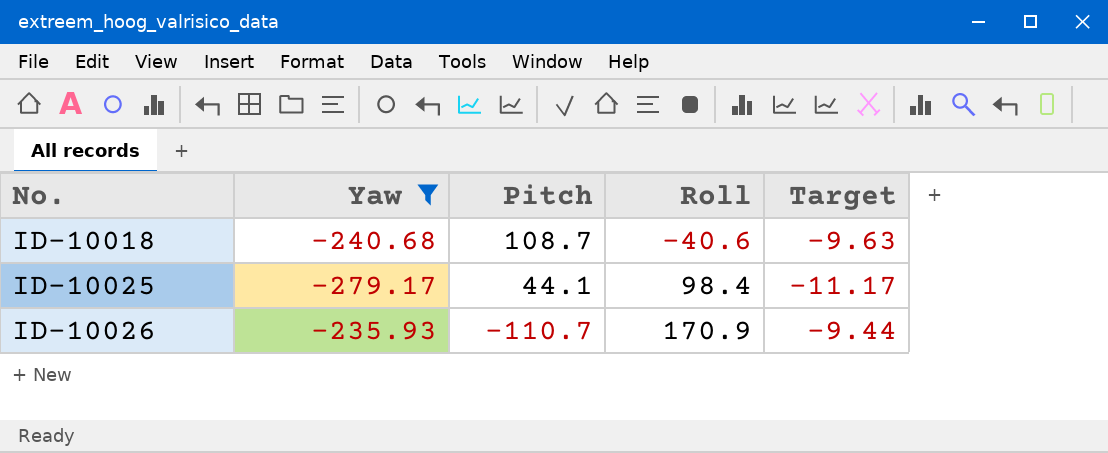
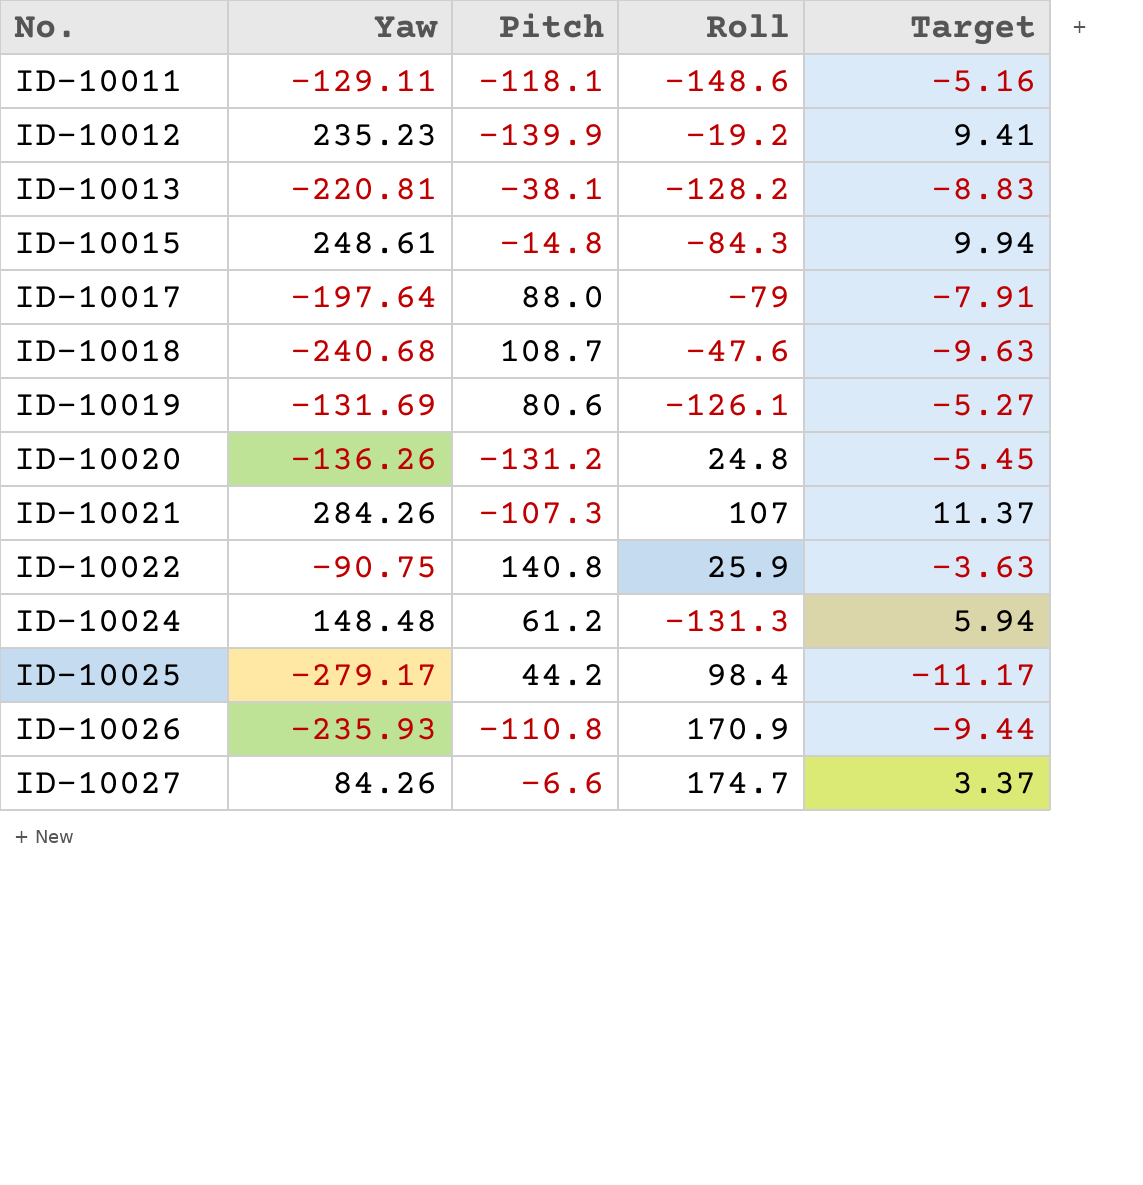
filter: Yaw <= -235.93 -> none
ID-10018 | Roll: -40.6 -> -47.6
ID-10025 | Pitch: 44.1 -> 44.2
ID-10026 | Pitch: -110.7 -> -110.8

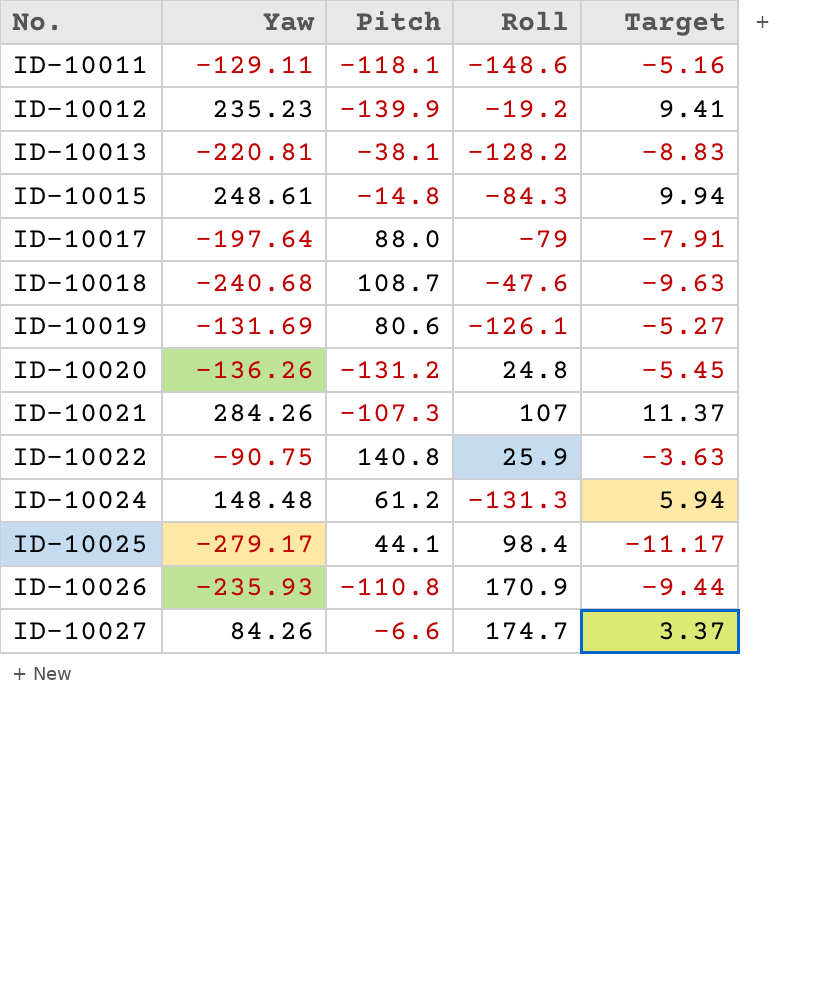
ID-10025 | Pitch: 44.2 -> 44.1

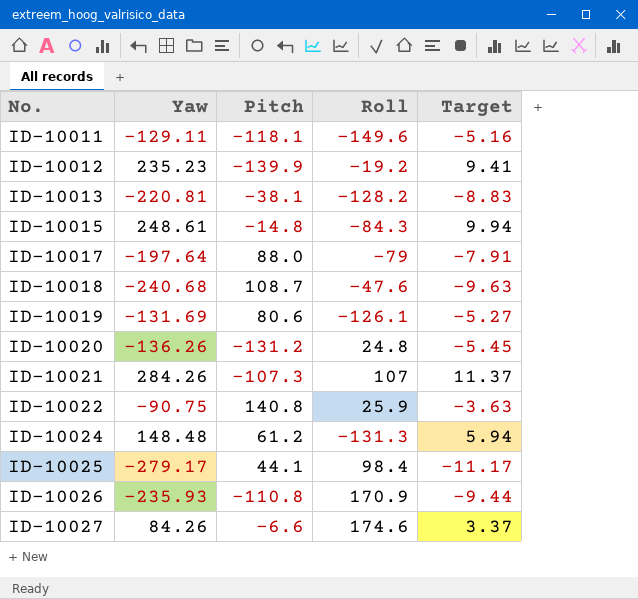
ID-10011 | Roll: -148.6 -> -149.6
ID-10027 | Roll: 174.7 -> 174.6

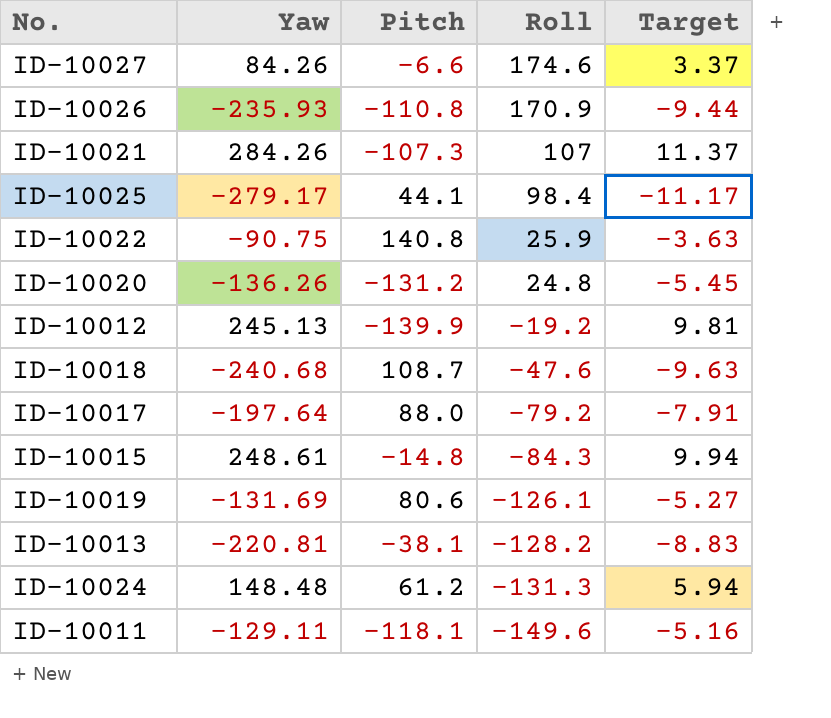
row order: No. ascending -> Roll descending
ID-10012 | Yaw: 235.23 -> 245.13
ID-10012 | Target: 9.41 -> 9.81
ID-10017 | Roll: -79 -> -79.2

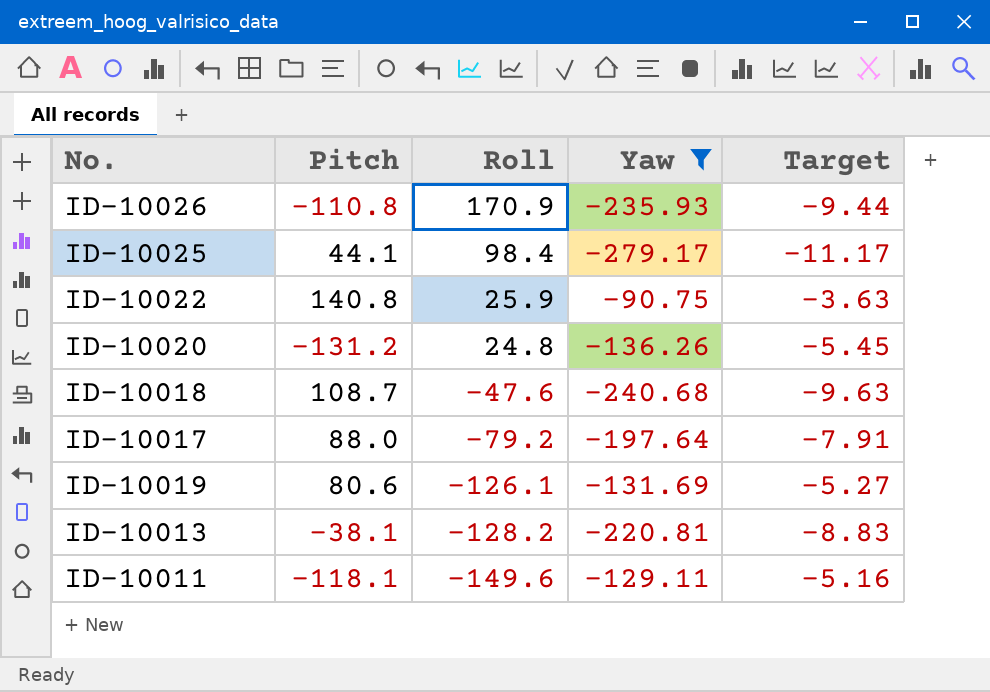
filter: none -> Yaw <= -90.75
column Yaw | position: 2 -> 4

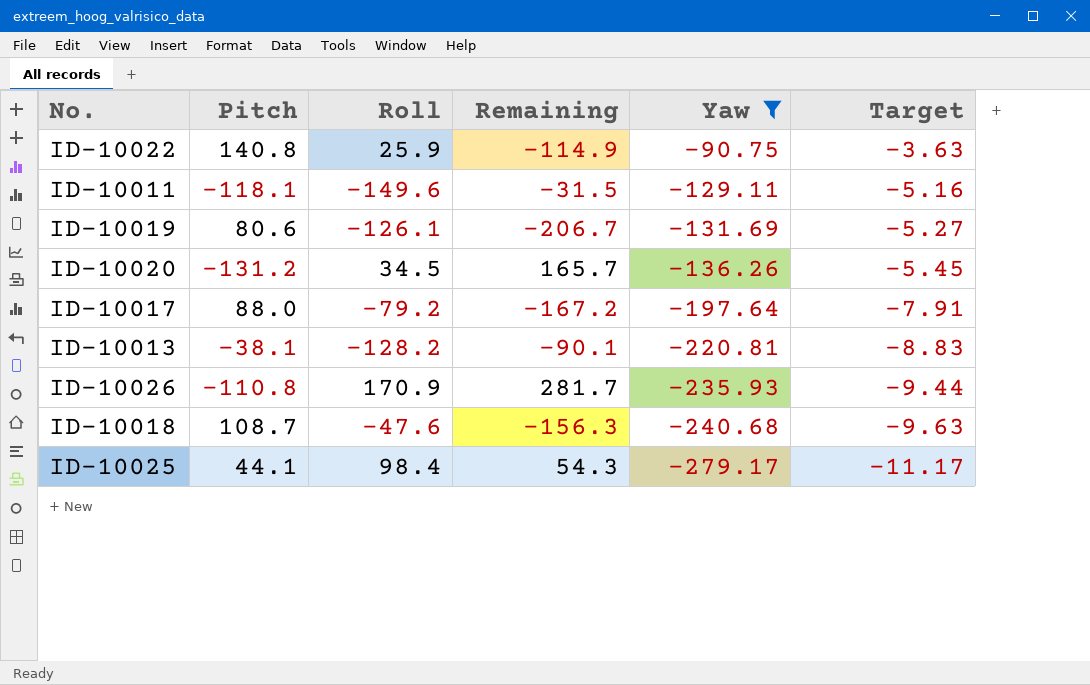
row order: Roll descending -> Yaw descending
column Remaining | formula: none -> [Roll] - [Pitch]
ID-10020 | Roll: 24.8 -> 34.5

